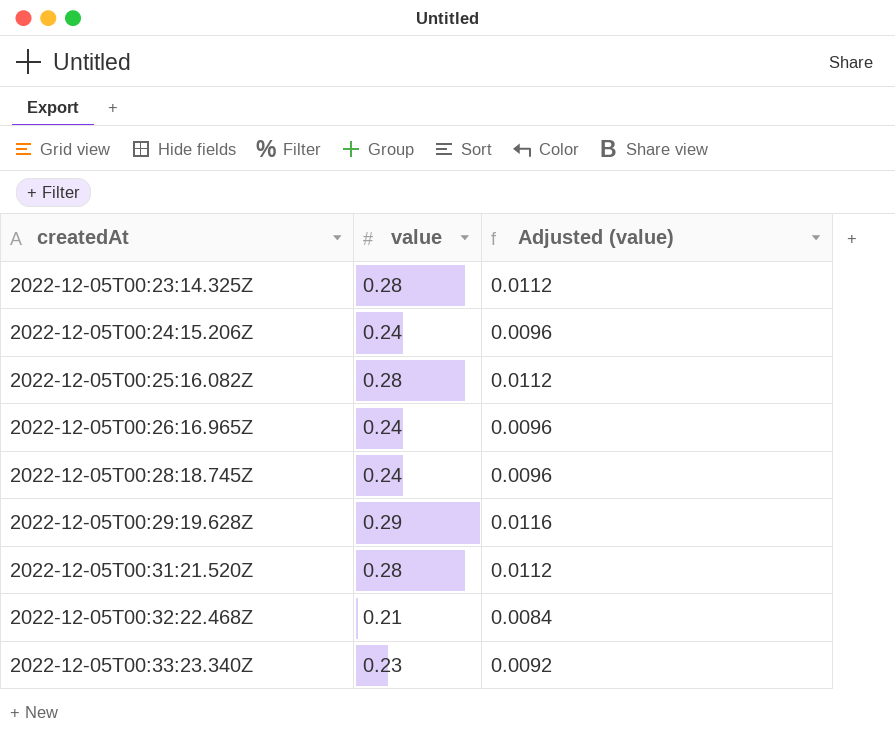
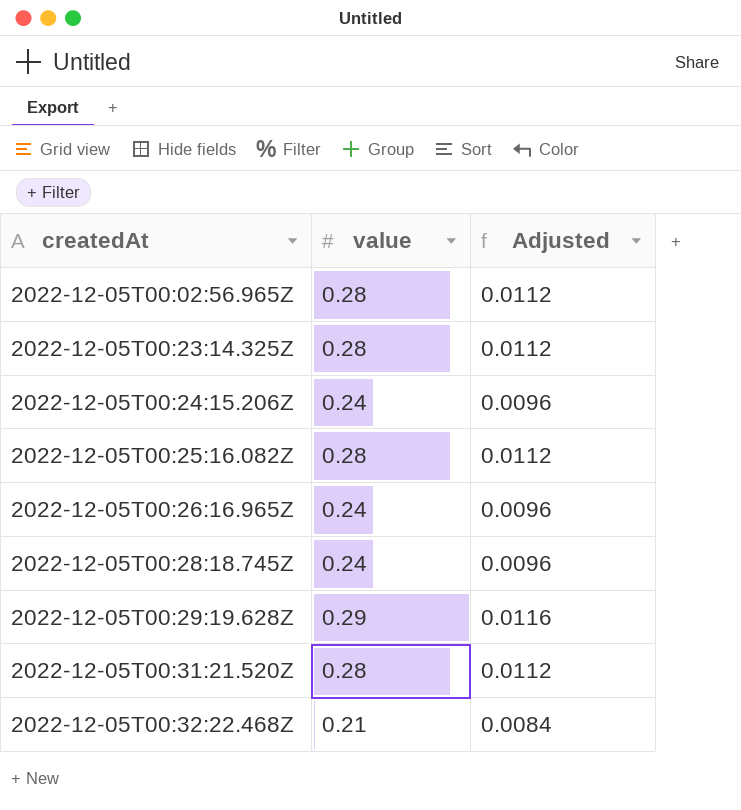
column name: Adjusted (value) -> Adjusted
row 2022-12-05T00:33:23.340Z: 0.23 | 0.0092 -> none
row 2022-12-05T00:02:56.965Z: none -> 0.28 | 0.0112

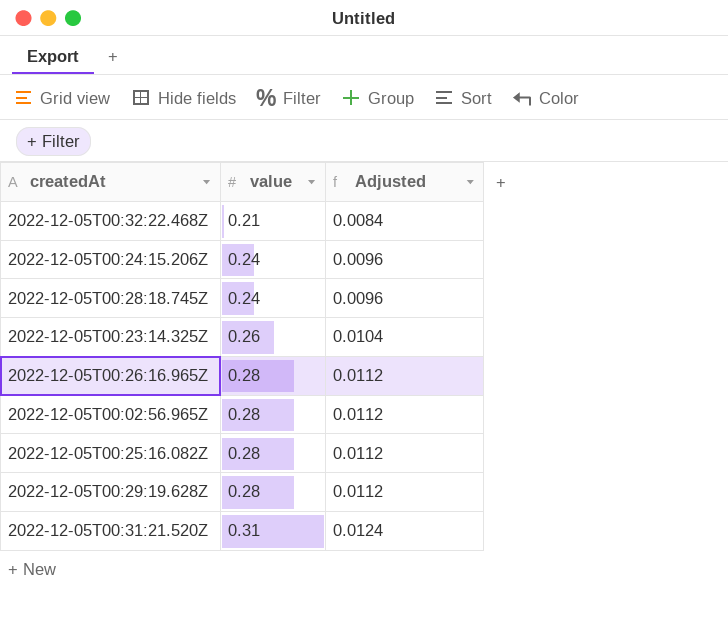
row order: createdAt ascending -> value ascending
2022-12-05T00:23:14.325Z | value: 0.28 -> 0.26
2022-12-05T00:23:14.325Z | Adjusted: 0.0112 -> 0.0104
2022-12-05T00:26:16.965Z | value: 0.24 -> 0.28
2022-12-05T00:26:16.965Z | Adjusted: 0.0096 -> 0.0112
2022-12-05T00:29:19.628Z | value: 0.29 -> 0.28
2022-12-05T00:29:19.628Z | Adjusted: 0.0116 -> 0.0112
2022-12-05T00:31:21.520Z | value: 0.28 -> 0.31
2022-12-05T00:31:21.520Z | Adjusted: 0.0112 -> 0.0124

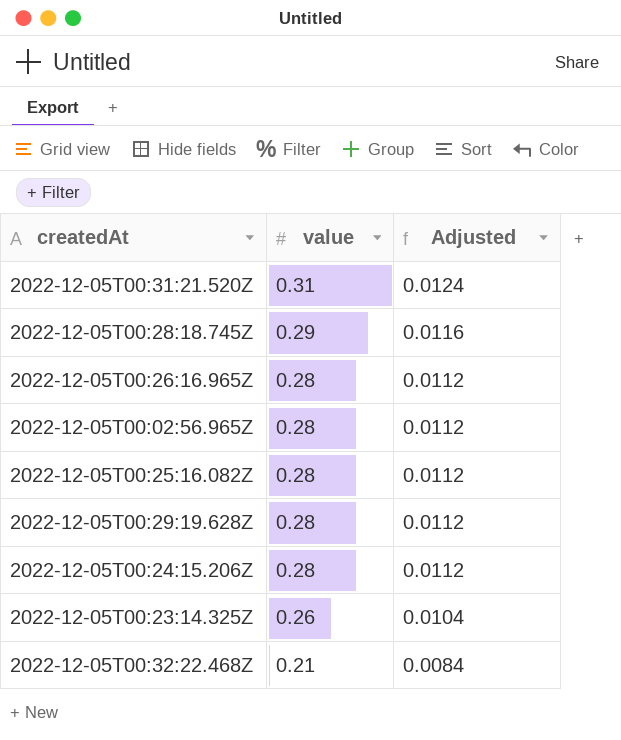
row order: value ascending -> value descending
2022-12-05T00:28:18.745Z | value: 0.24 -> 0.29
2022-12-05T00:28:18.745Z | Adjusted: 0.0096 -> 0.0116
2022-12-05T00:24:15.206Z | value: 0.24 -> 0.28
2022-12-05T00:24:15.206Z | Adjusted: 0.0096 -> 0.0112

